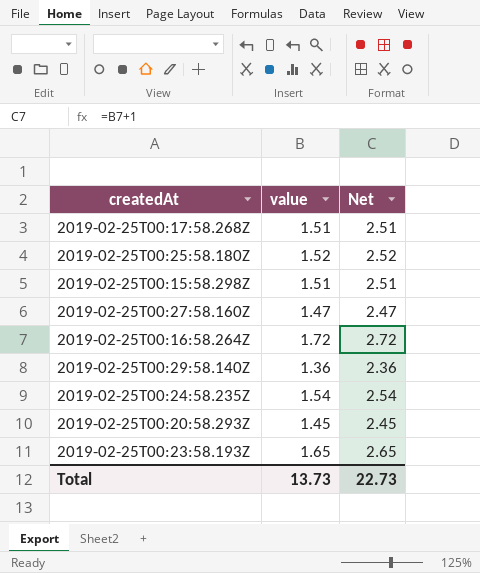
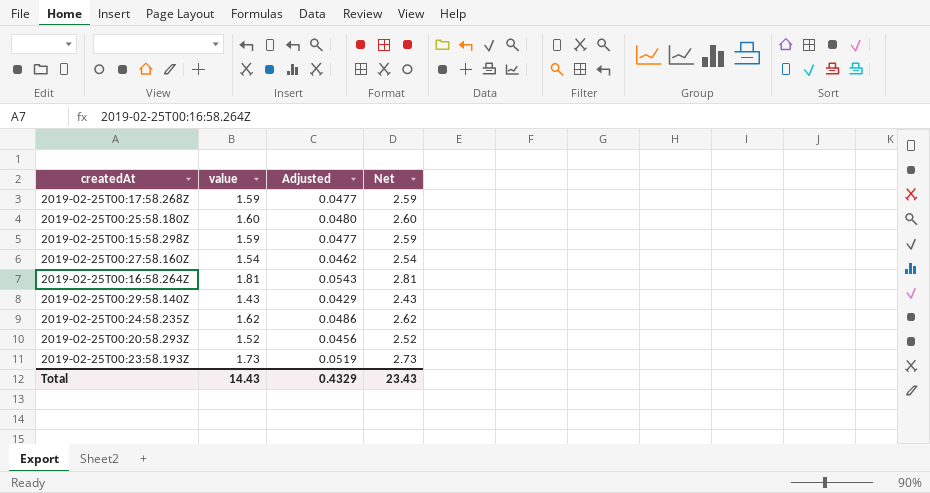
column Adjusted | formula: none -> [value] * 0.03
2019-02-25T00:17:58.268Z | value: 1.51 -> 1.59
2019-02-25T00:17:58.268Z | Net: 2.51 -> 2.59
2019-02-25T00:25:58.180Z | value: 1.52 -> 1.60
2019-02-25T00:25:58.180Z | Net: 2.52 -> 2.60
2019-02-25T00:15:58.298Z | value: 1.51 -> 1.59
2019-02-25T00:15:58.298Z | Net: 2.51 -> 2.59
2019-02-25T00:27:58.160Z | value: 1.47 -> 1.54
2019-02-25T00:27:58.160Z | Net: 2.47 -> 2.54
2019-02-25T00:16:58.264Z | value: 1.72 -> 1.81
2019-02-25T00:16:58.264Z | Net: 2.72 -> 2.81
2019-02-25T00:29:58.140Z | value: 1.36 -> 1.43
2019-02-25T00:29:58.140Z | Net: 2.36 -> 2.43
2019-02-25T00:24:58.235Z | value: 1.54 -> 1.62
2019-02-25T00:24:58.235Z | Net: 2.54 -> 2.62
2019-02-25T00:20:58.293Z | value: 1.45 -> 1.52
2019-02-25T00:20:58.293Z | Net: 2.45 -> 2.52
2019-02-25T00:23:58.193Z | value: 1.65 -> 1.73
2019-02-25T00:23:58.193Z | Net: 2.65 -> 2.73
Total | value: 13.73 -> 14.43
Total | Net: 22.73 -> 23.43

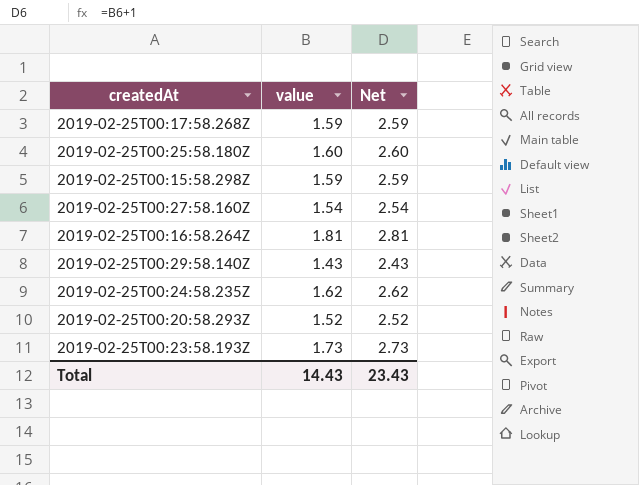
column Adjusted | formula: [value] * 0.03 -> none

